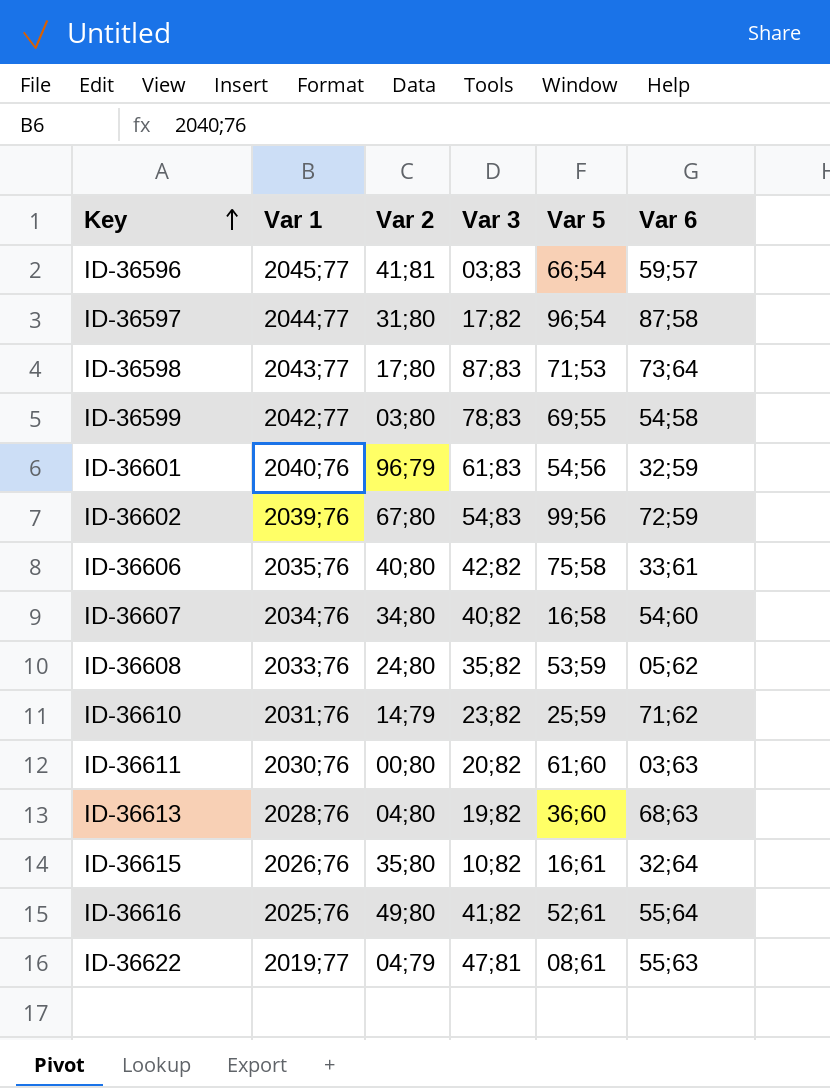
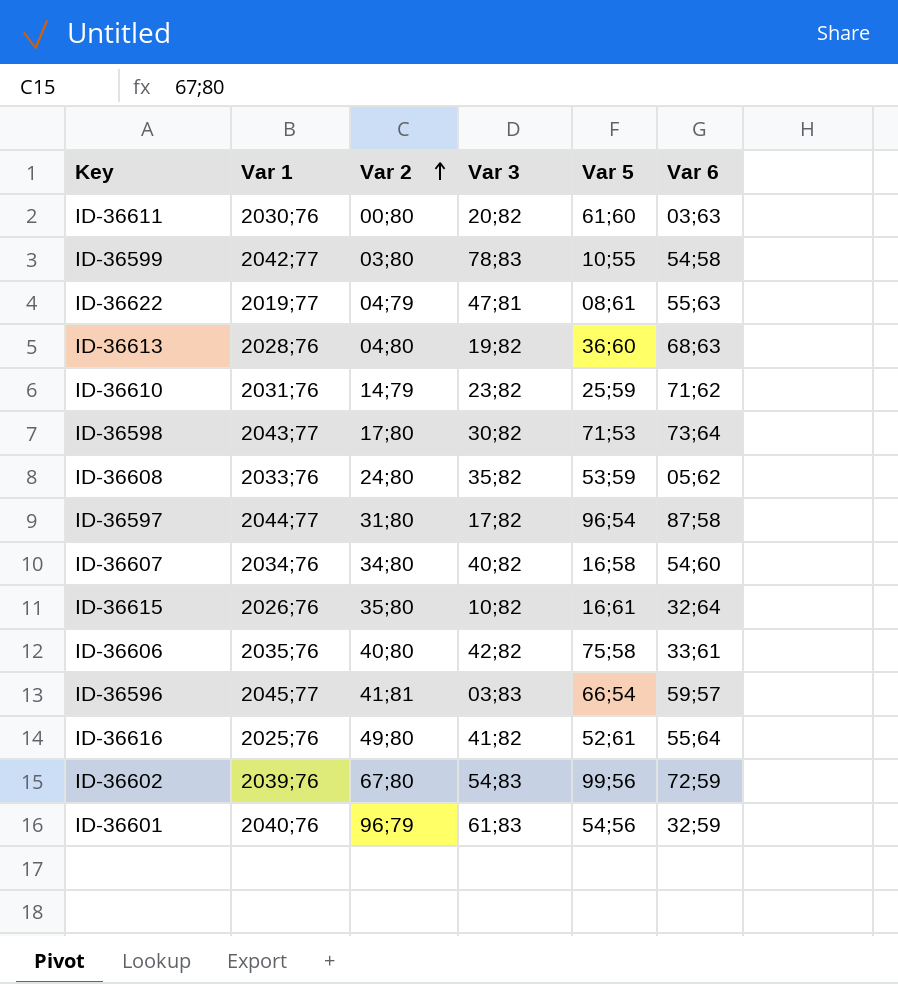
row order: Key ascending -> Var 2 ascending
ID-36599 | Var 5: 69;55 -> 10;55
ID-36598 | Var 3: 87;83 -> 30;82

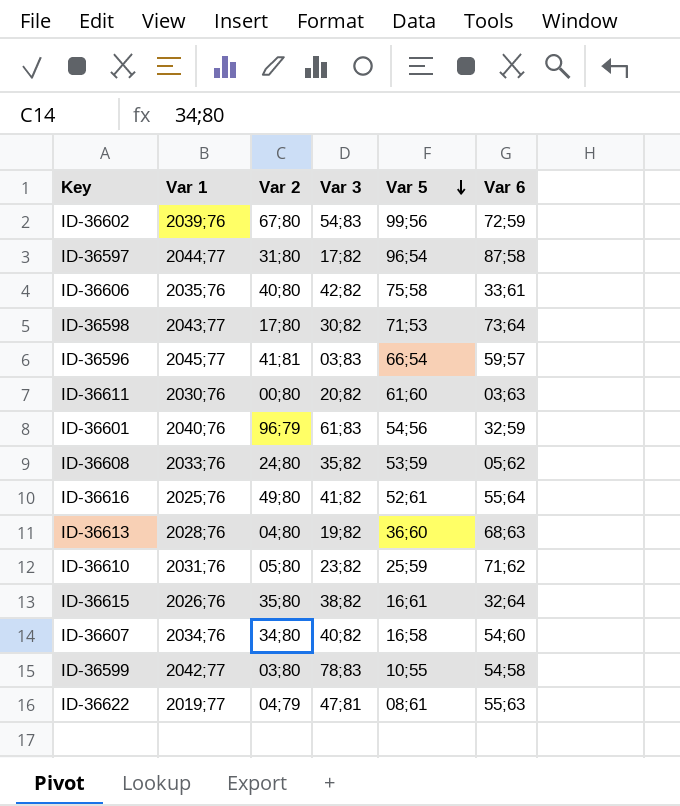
row order: Var 2 ascending -> Var 5 descending
ID-36610 | Var 2: 14;79 -> 05;80
ID-36615 | Var 3: 10;82 -> 38;82

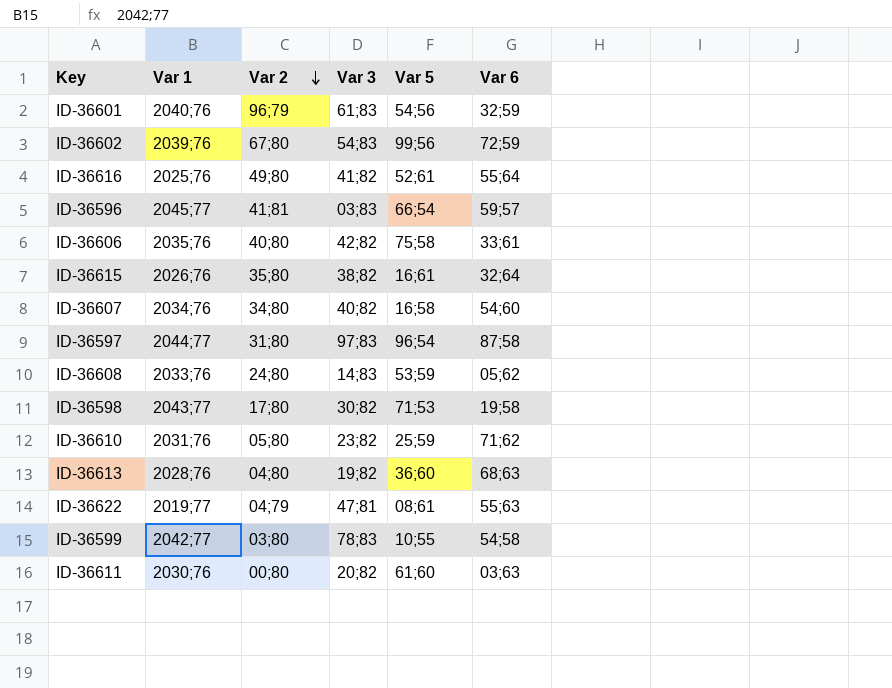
row order: Var 5 descending -> Var 2 descending
ID-36597 | Var 3: 17;82 -> 97;83
ID-36608 | Var 3: 35;82 -> 14;83
ID-36598 | Var 6: 73;64 -> 19;58

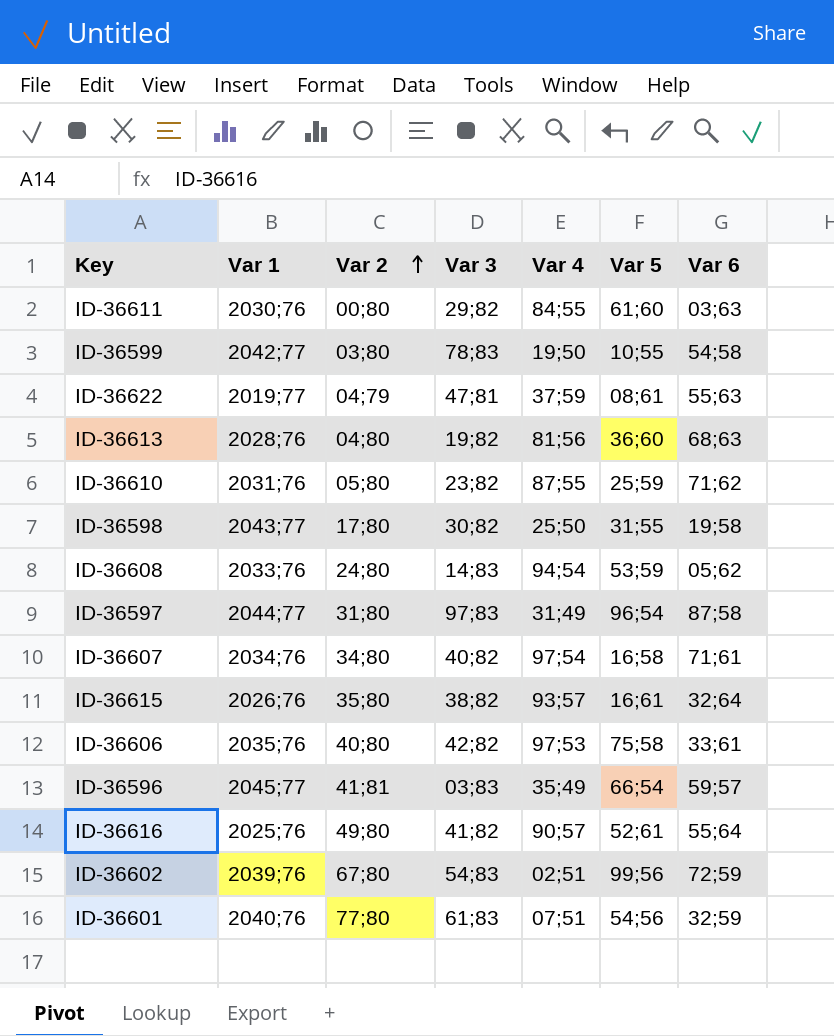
row order: Var 2 descending -> Var 2 ascending
column Var 4 | position: none -> 5
ID-36611 | Var 3: 20;82 -> 29;82
ID-36598 | Var 5: 71;53 -> 31;55
ID-36607 | Var 6: 54;60 -> 71;61
ID-36601 | Var 2: 96;79 -> 77;80

